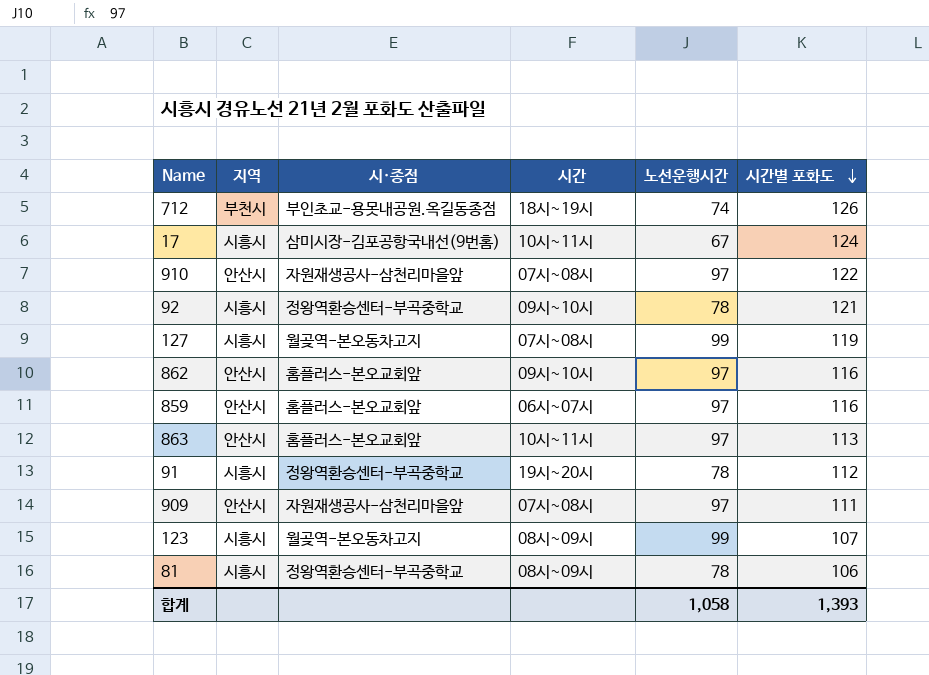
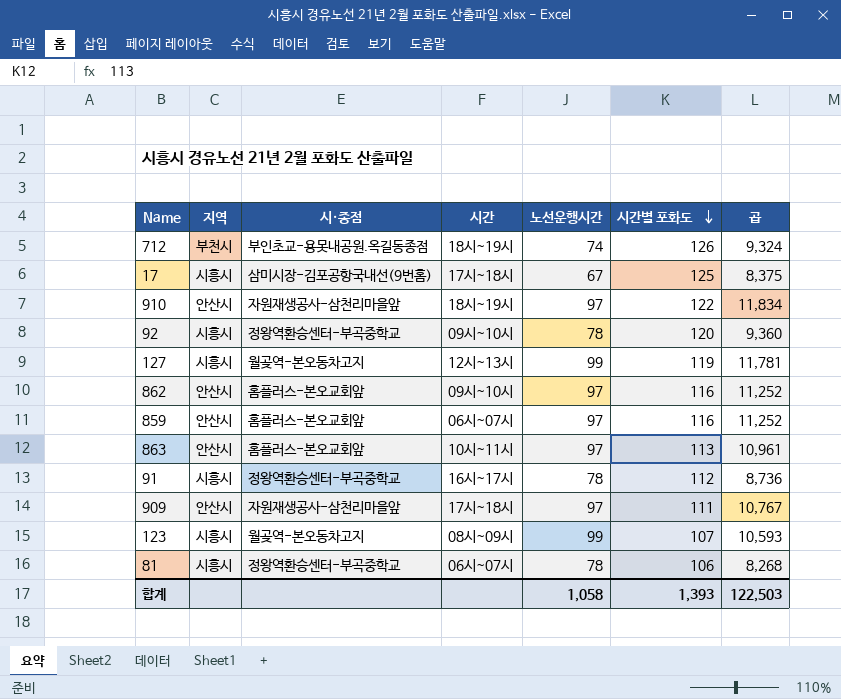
column 곱 | formula: none -> [노선운행시간] * [시간별 포화도]
17 | 시간: 10시~11시 -> 17시~18시
17 | 시간별 포화도: 124 -> 125
910 | 시간: 07시~08시 -> 18시~19시
92 | 시간별 포화도: 121 -> 120
127 | 시간: 07시~08시 -> 12시~13시
91 | 시간: 19시~20시 -> 16시~17시
909 | 시간: 07시~08시 -> 17시~18시
81 | 시간: 08시~09시 -> 06시~07시

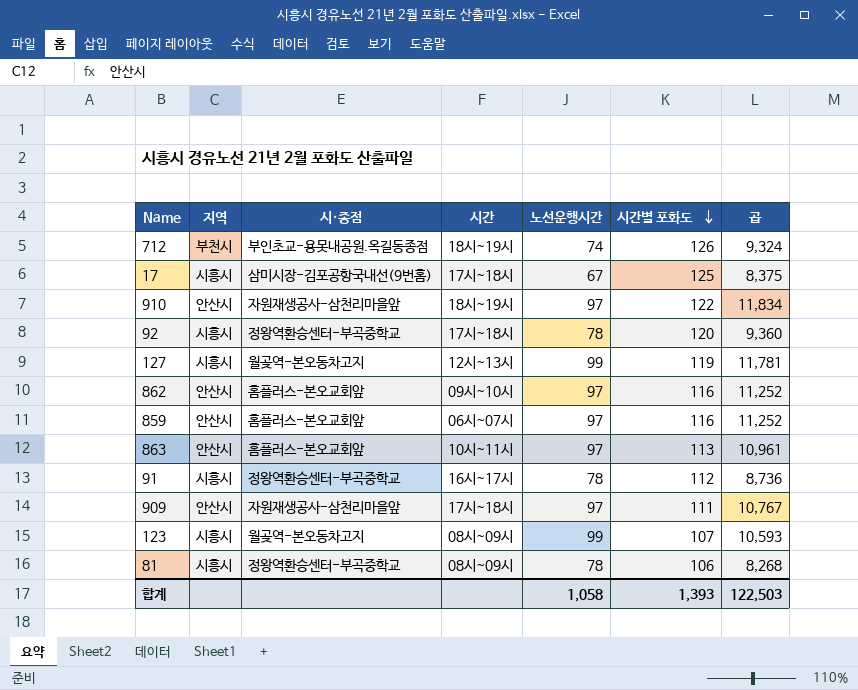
92 | 시간: 09시~10시 -> 17시~18시
81 | 시간: 06시~07시 -> 08시~09시

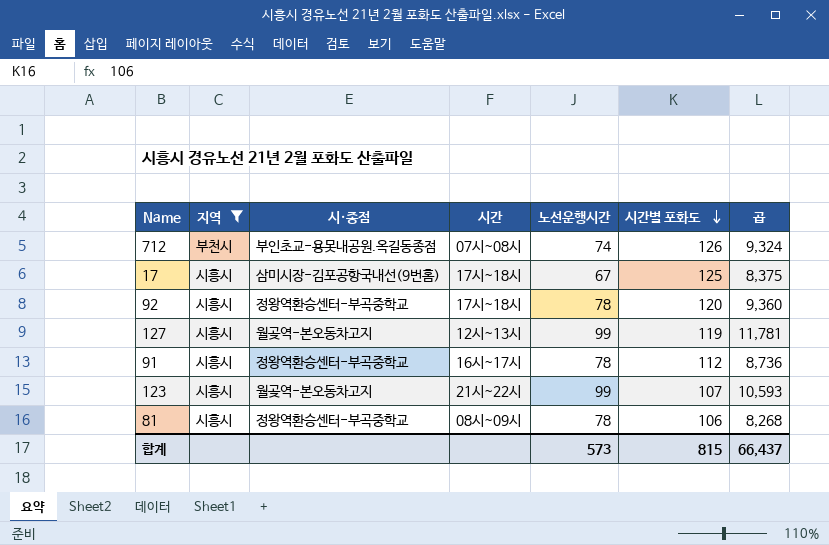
filter: none -> 지역 != 안산시
712 | 시간: 18시~19시 -> 07시~08시
123 | 시간: 08시~09시 -> 21시~22시
합계 | 노선운행시간: 1,058 -> 573
합계 | 시간별 포화도: 1,393 -> 815
합계 | 곱: 122,503 -> 66,437

